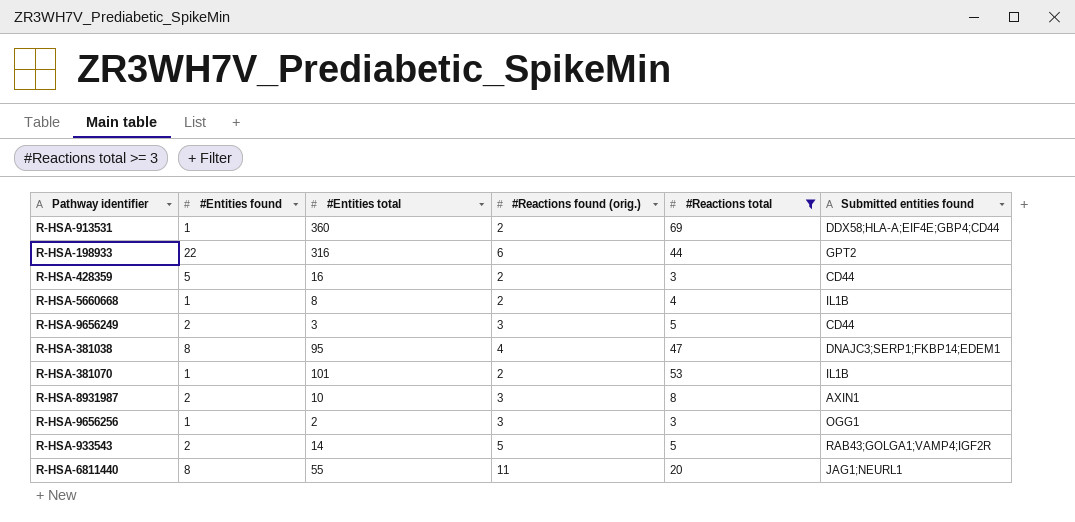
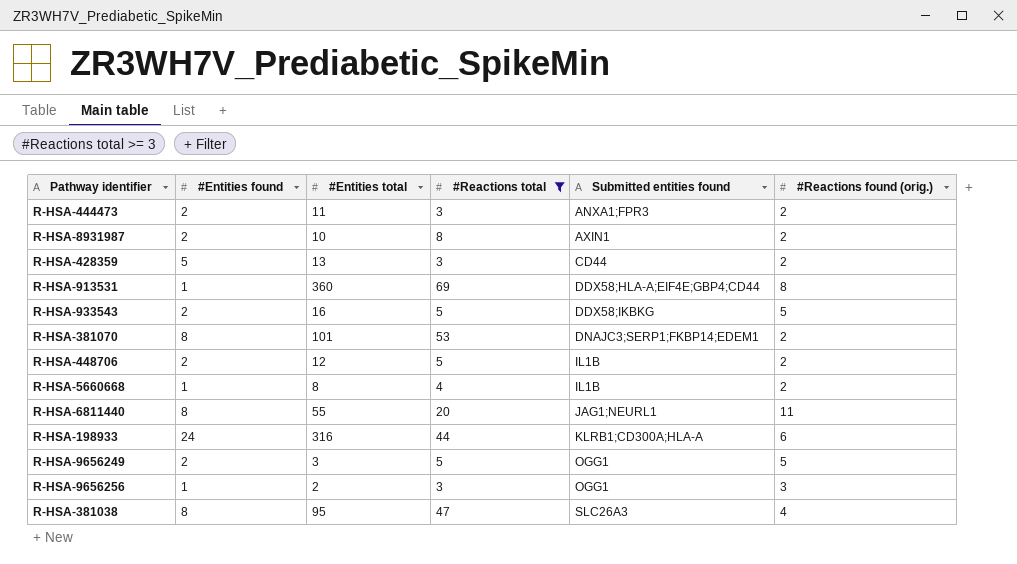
row order: none -> Submitted entities found ascending
column #Reactions found (orig.) | position: 4 -> 6
row R-HSA-444473: none -> 2 | 11 | 3 | ANXA1;FPR3 | 2
R-HSA-8931987 | #Reactions found (orig.): 3 -> 2
R-HSA-428359 | #Entities total: 16 -> 13
R-HSA-913531 | #Reactions found (orig.): 2 -> 8
R-HSA-933543 | #Entities total: 14 -> 16
R-HSA-933543 | Submitted entities found: RAB43;GOLGA1;VAMP4;IGF2R -> DDX58;IKBKG
R-HSA-381070 | #Entities found: 1 -> 8
R-HSA-381070 | Submitted entities found: IL1B -> DNAJC3;SERP1;FKBP14;EDEM1
row R-HSA-448706: none -> 2 | 12 | 5 | IL1B | 2
R-HSA-198933 | #Entities found: 22 -> 24
R-HSA-198933 | Submitted entities found: GPT2 -> KLRB1;CD300A;HLA-A
R-HSA-9656249 | Submitted entities found: CD44 -> OGG1
R-HSA-9656249 | #Reactions found (orig.): 3 -> 5
R-HSA-381038 | Submitted entities found: DNAJC3;SERP1;FKBP14;EDEM1 -> SLC26A3

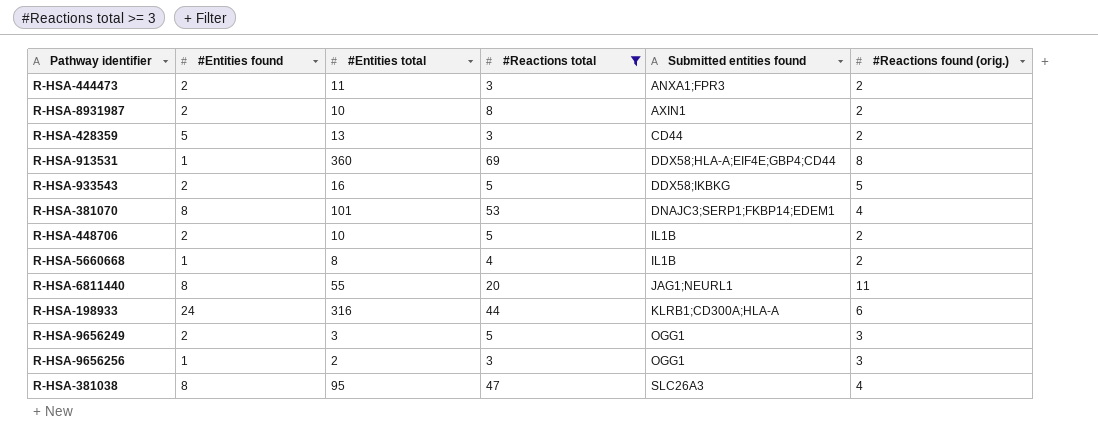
R-HSA-381070 | #Reactions found (orig.): 2 -> 4
R-HSA-448706 | #Entities total: 12 -> 10
R-HSA-9656249 | #Reactions found (orig.): 5 -> 3

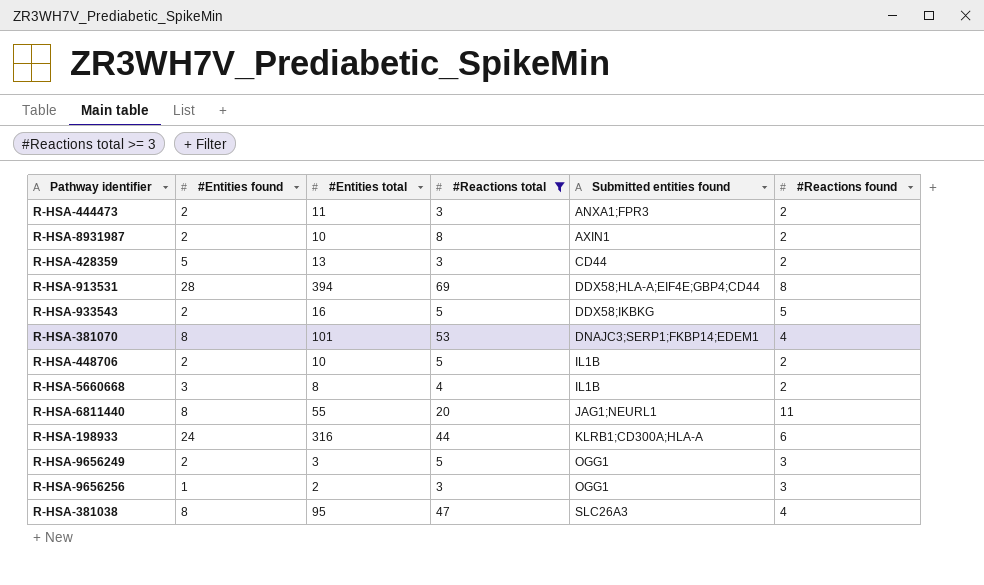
column name: #Reactions found (orig.) -> #Reactions found
R-HSA-913531 | #Entities found: 1 -> 28
R-HSA-913531 | #Entities total: 360 -> 394
R-HSA-5660668 | #Entities found: 1 -> 3

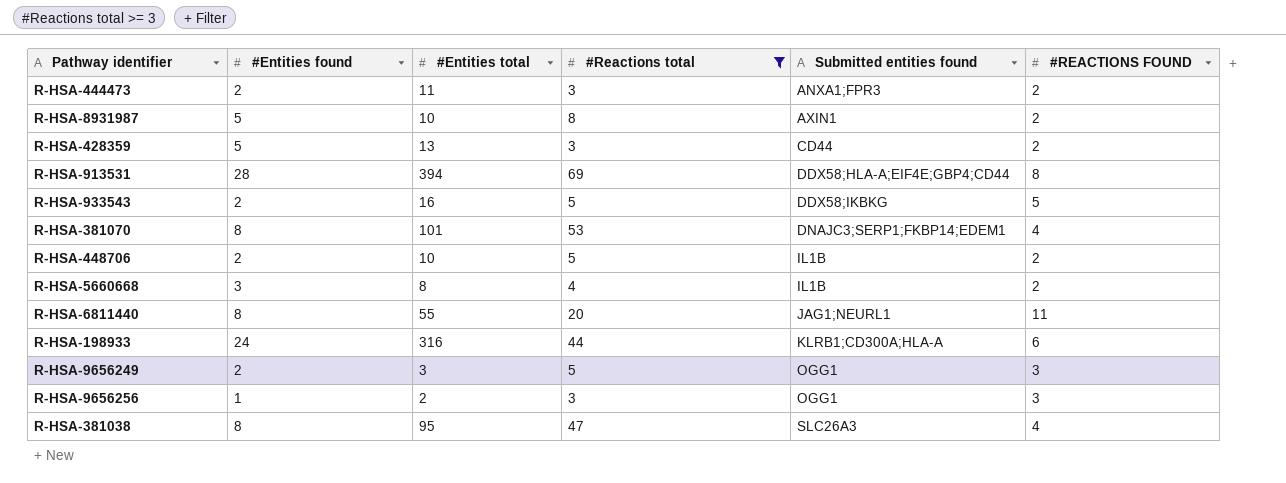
column name: #Reactions found -> #REACTIONS FOUND
R-HSA-8931987 | #Entities found: 2 -> 5

